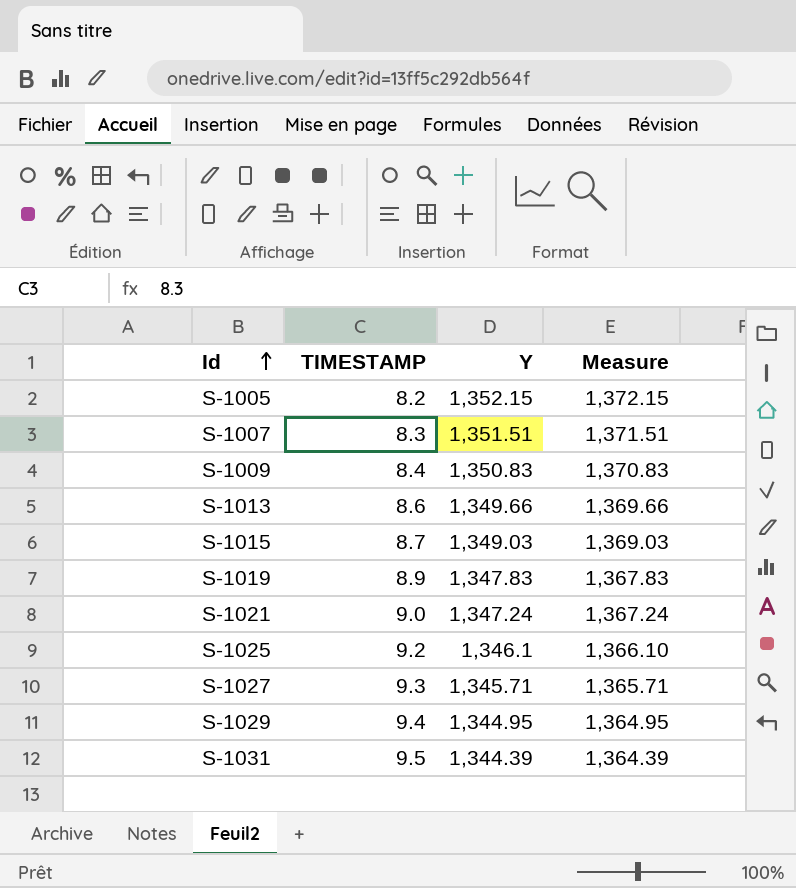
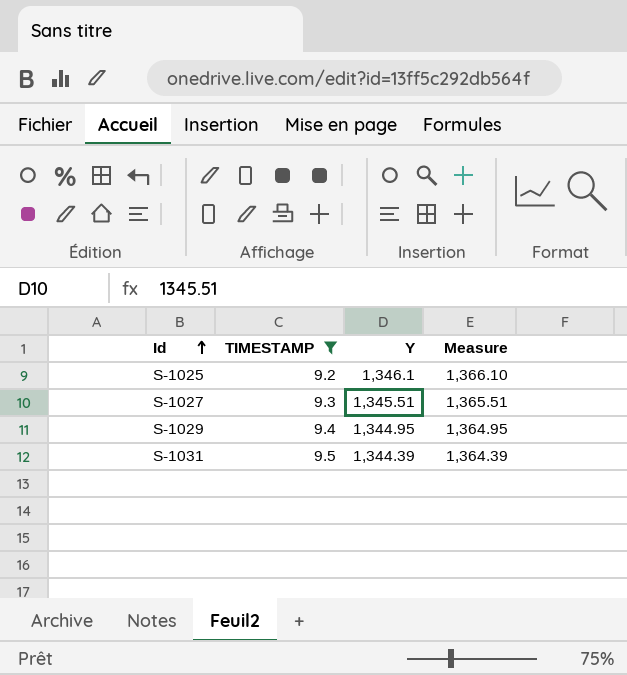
filter: none -> TIMESTAMP >= 9.2
S-1027 | Y: 1,345.71 -> 1,345.51
S-1027 | Measure: 1,365.71 -> 1,365.51

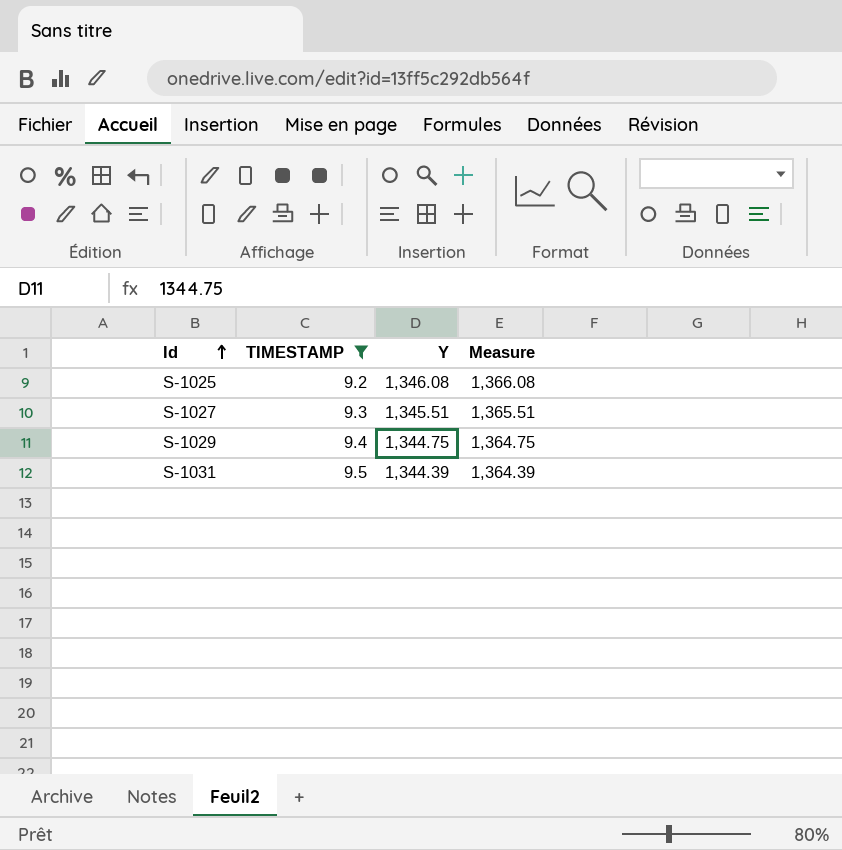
S-1025 | Y: 1,346.1 -> 1,346.08
S-1025 | Measure: 1,366.10 -> 1,366.08
S-1029 | Y: 1,344.95 -> 1,344.75
S-1029 | Measure: 1,364.95 -> 1,364.75

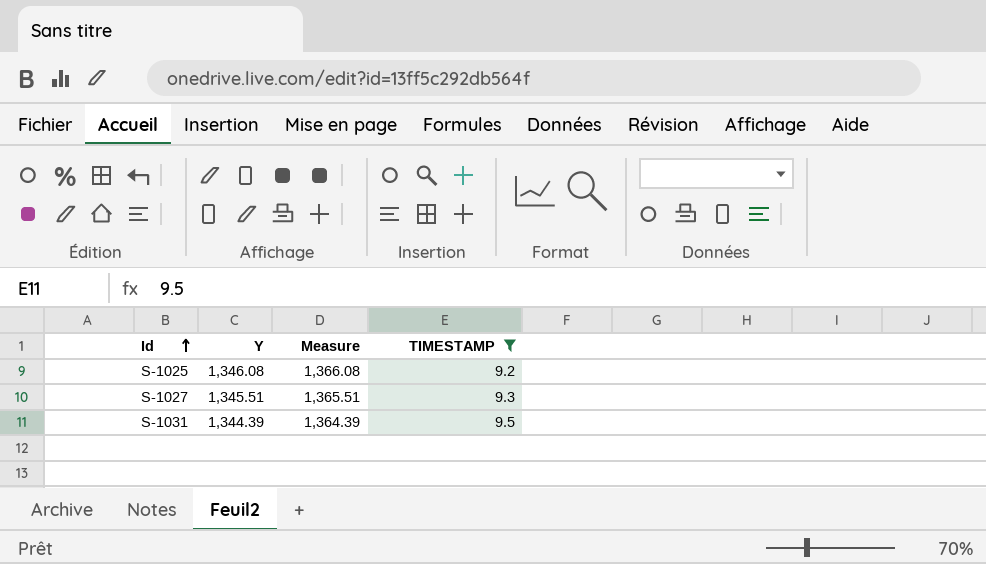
column TIMESTAMP | position: 2 -> 4
row S-1029: 9.4 | 1,344.75 | 1,364.75 -> none

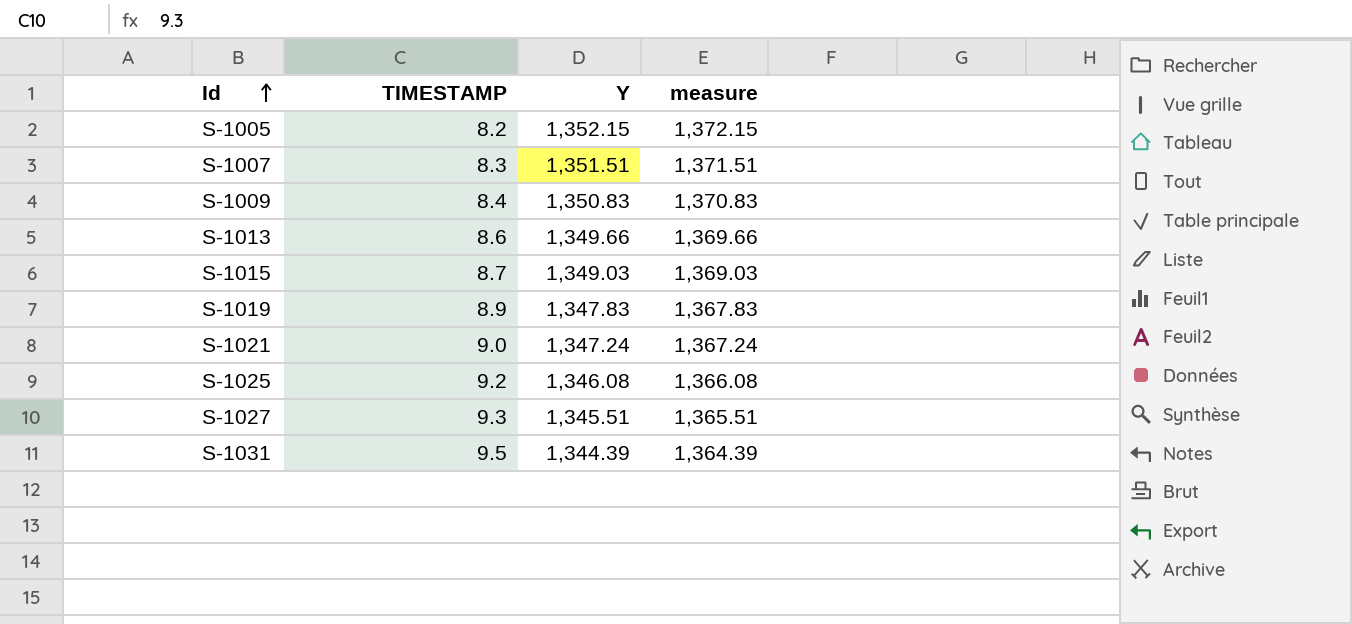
filter: TIMESTAMP >= 9.2 -> none
column TIMESTAMP | position: 4 -> 2
column name: Measure -> measure

